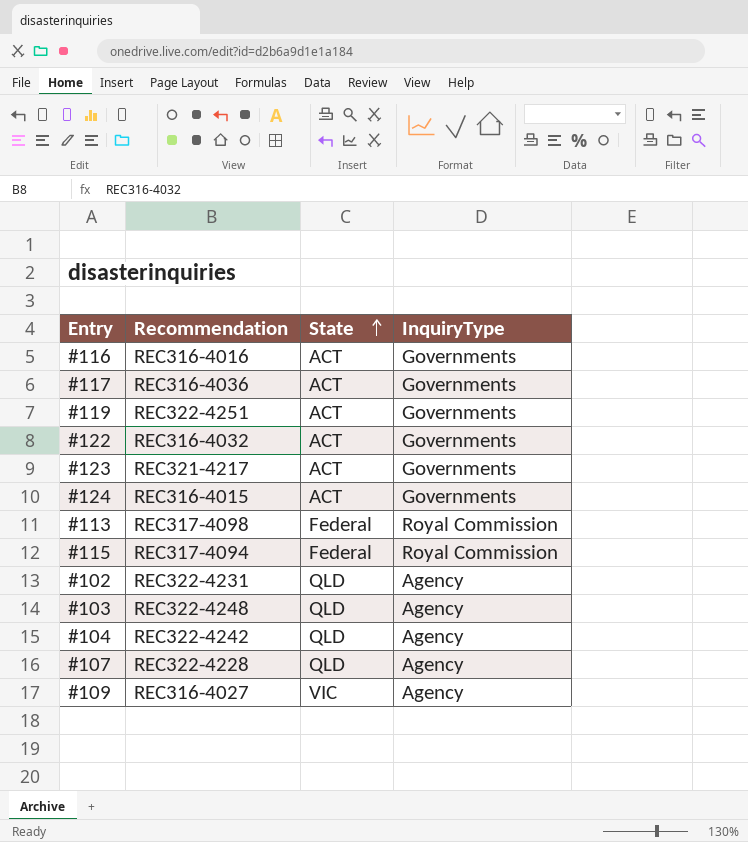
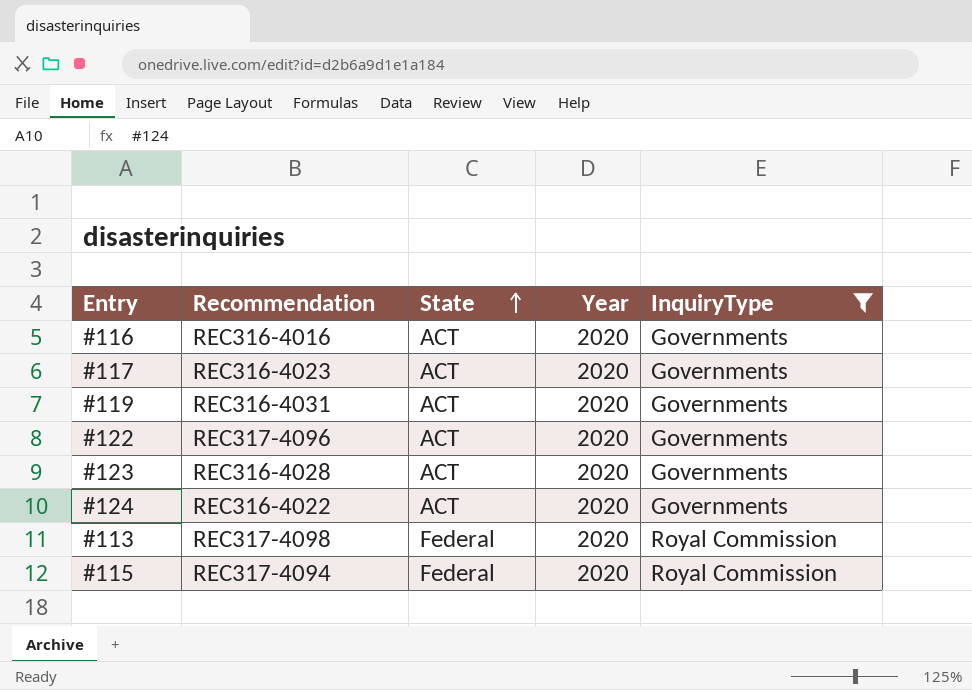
filter: none -> InquiryType != Agency
column Year | position: none -> 4
#117 | Recommendation: REC316-4036 -> REC316-4023
#119 | Recommendation: REC322-4251 -> REC316-4031
#122 | Recommendation: REC316-4032 -> REC317-4096
#123 | Recommendation: REC321-4217 -> REC316-4028
#124 | Recommendation: REC316-4015 -> REC316-4022

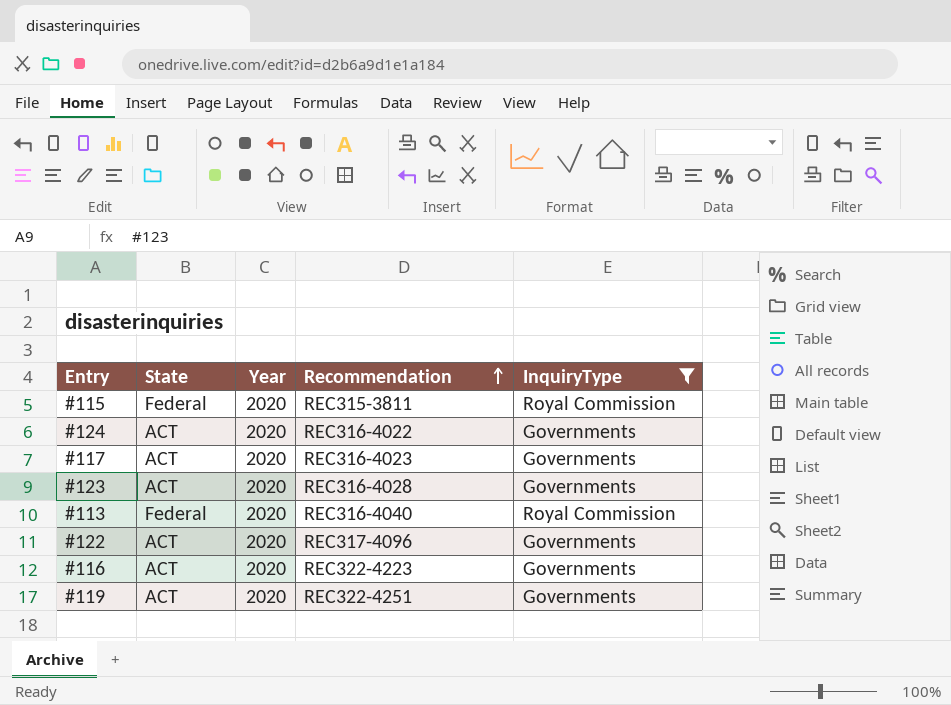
row order: State ascending -> Recommendation ascending
column Recommendation | position: 2 -> 4
#115 | Recommendation: REC317-4094 -> REC315-3811
#113 | Recommendation: REC317-4098 -> REC316-4040
#116 | Recommendation: REC316-4016 -> REC322-4223
#119 | Recommendation: REC316-4031 -> REC322-4251

